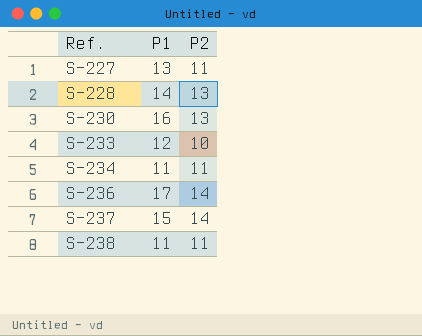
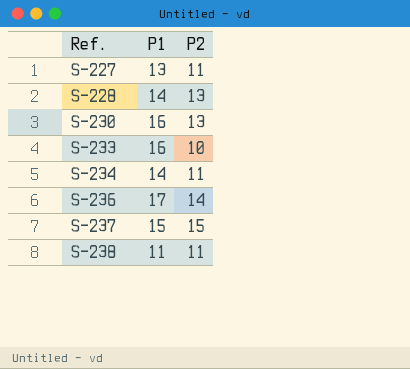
S-233 | P1: 12 -> 16
S-234 | P1: 11 -> 14
S-237 | P2: 14 -> 15

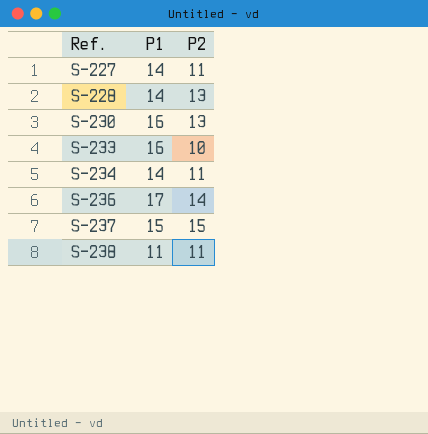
S-227 | P1: 13 -> 14

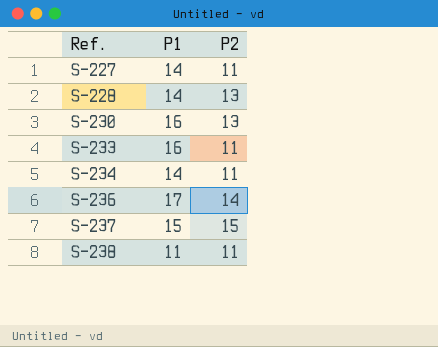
S-233 | P2: 10 -> 11

